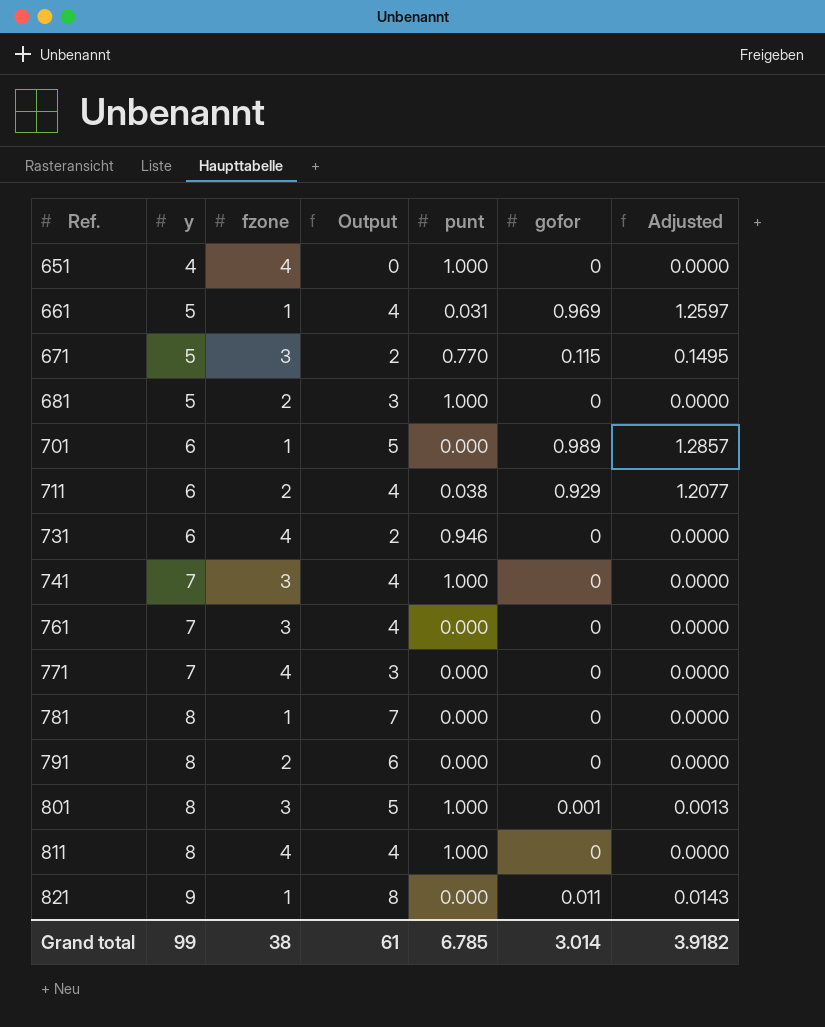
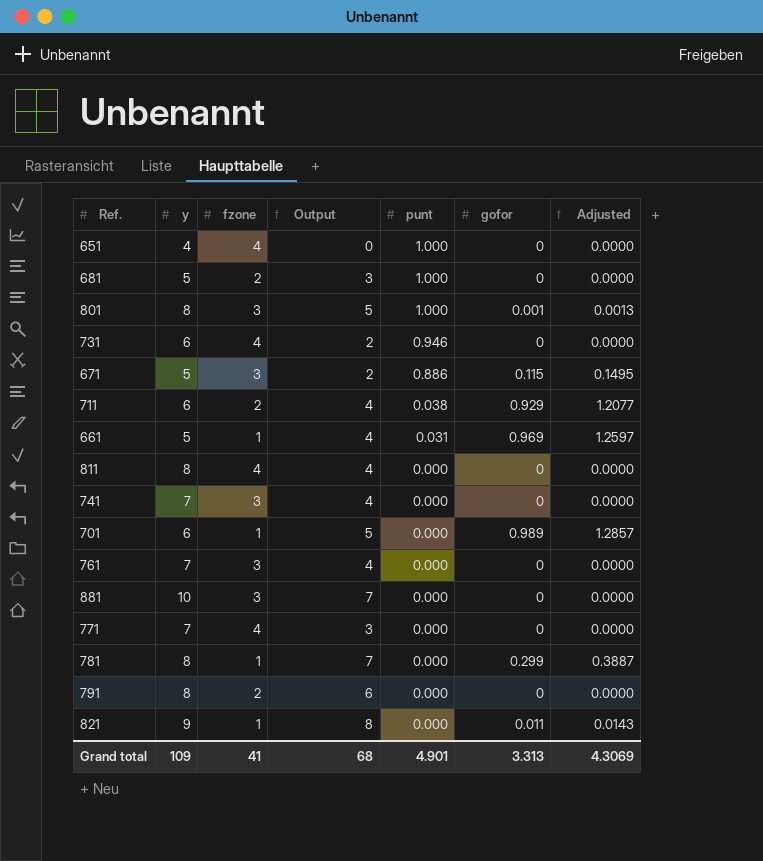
row order: Ref. ascending -> punt descending
671 | punt: 0.770 -> 0.886
811 | punt: 1.000 -> 0.000
741 | punt: 1.000 -> 0.000
row 881: none -> 10 | 3 | 7 | 0.000 | 0 | 0.0000
781 | gofor: 0 -> 0.299
781 | Adjusted: 0.0000 -> 0.3887
Grand total | y: 99 -> 109
Grand total | fzone: 38 -> 41
Grand total | Output: 61 -> 68
Grand total | punt: 6.785 -> 4.901
Grand total | gofor: 3.014 -> 3.313
Grand total | Adjusted: 3.9182 -> 4.3069

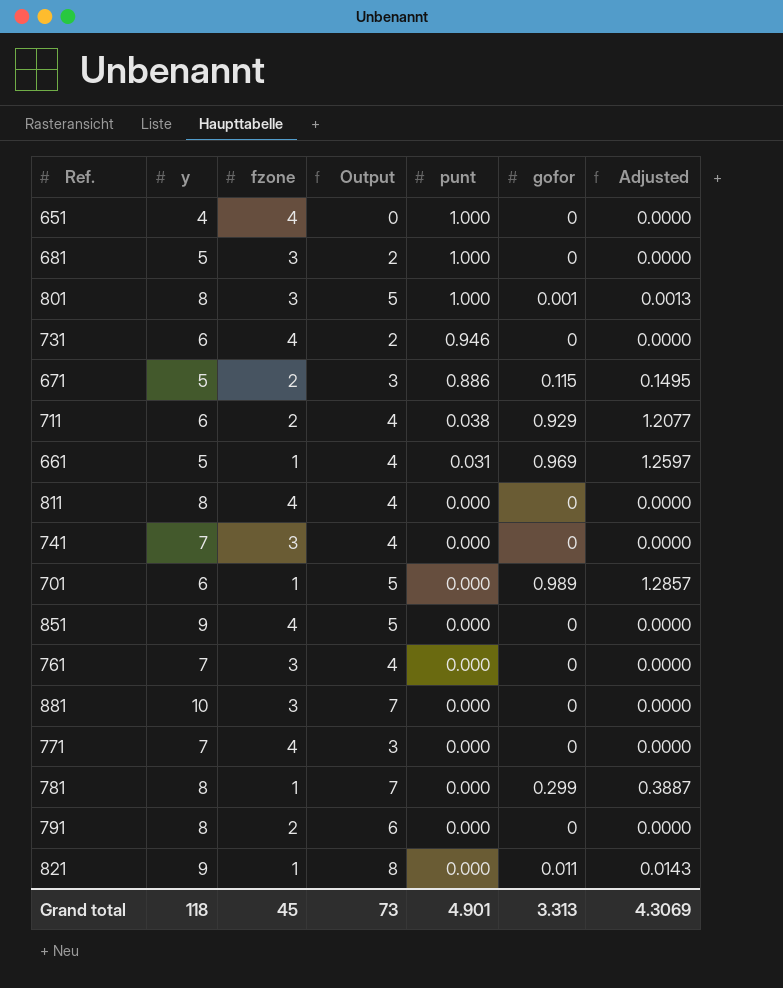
681 | fzone: 2 -> 3
681 | Output: 3 -> 2
671 | fzone: 3 -> 2
671 | Output: 2 -> 3
row 851: none -> 9 | 4 | 5 | 0.000 | 0 | 0.0000
Grand total | y: 109 -> 118
Grand total | fzone: 41 -> 45
Grand total | Output: 68 -> 73

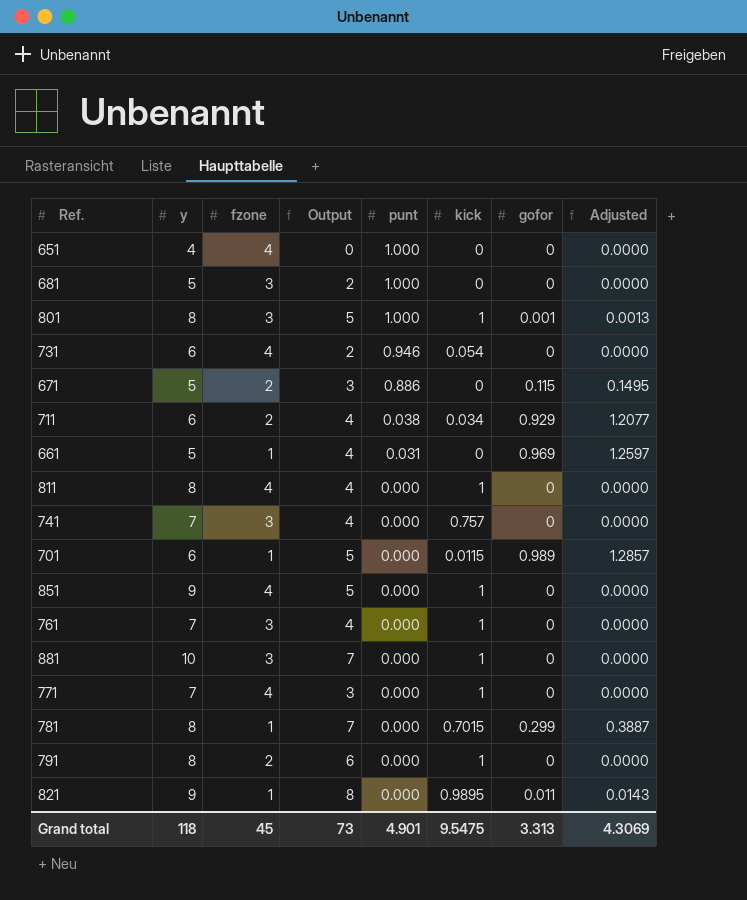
column kick | position: none -> 6

